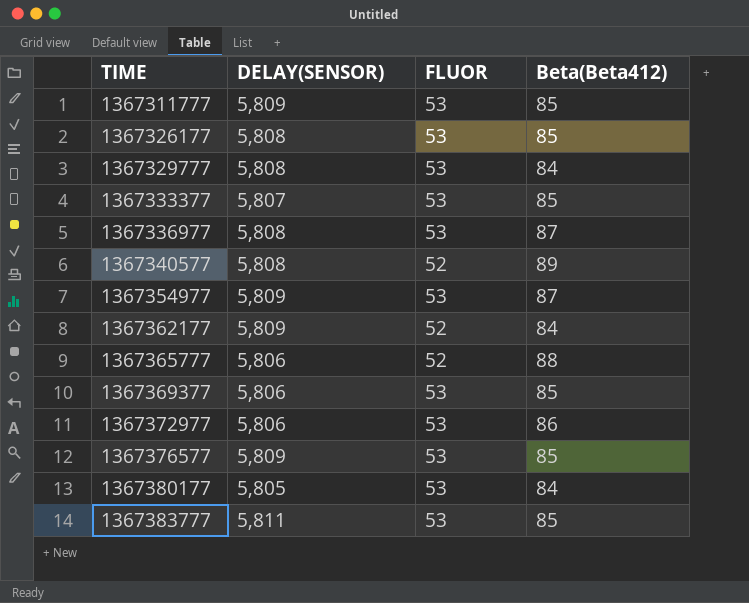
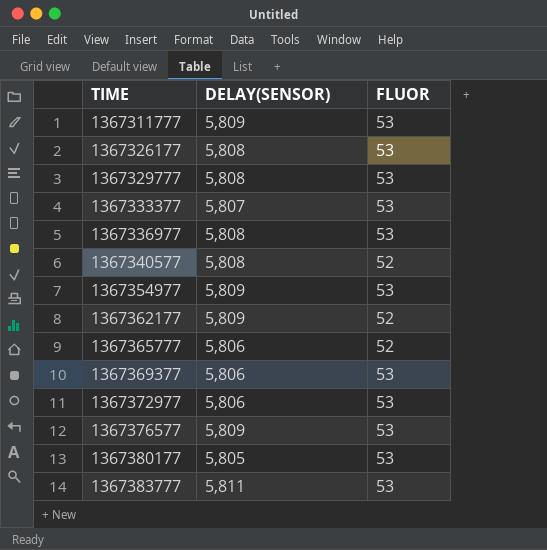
column Beta(Beta412) | position: 4 -> none

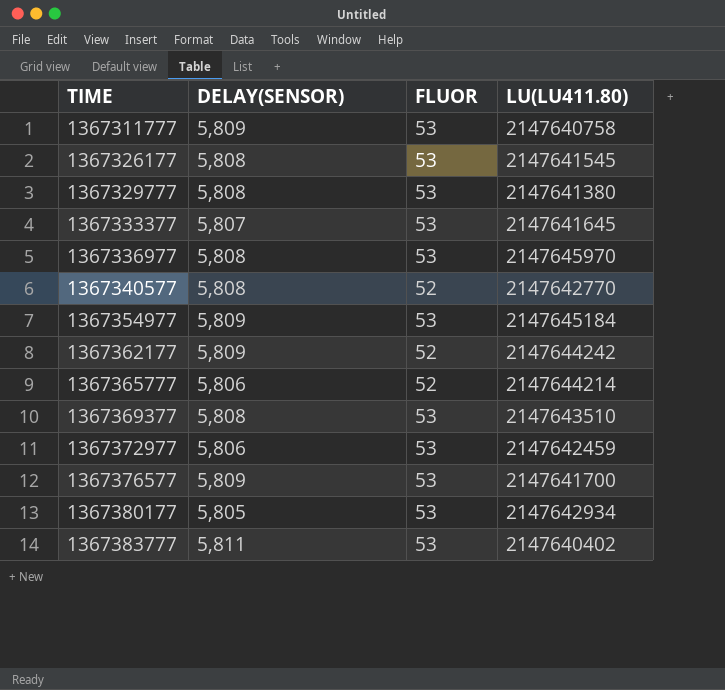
column LU(LU411.80) | position: none -> 4
1367369377 | DELAY(SENSOR): 5,806 -> 5,808

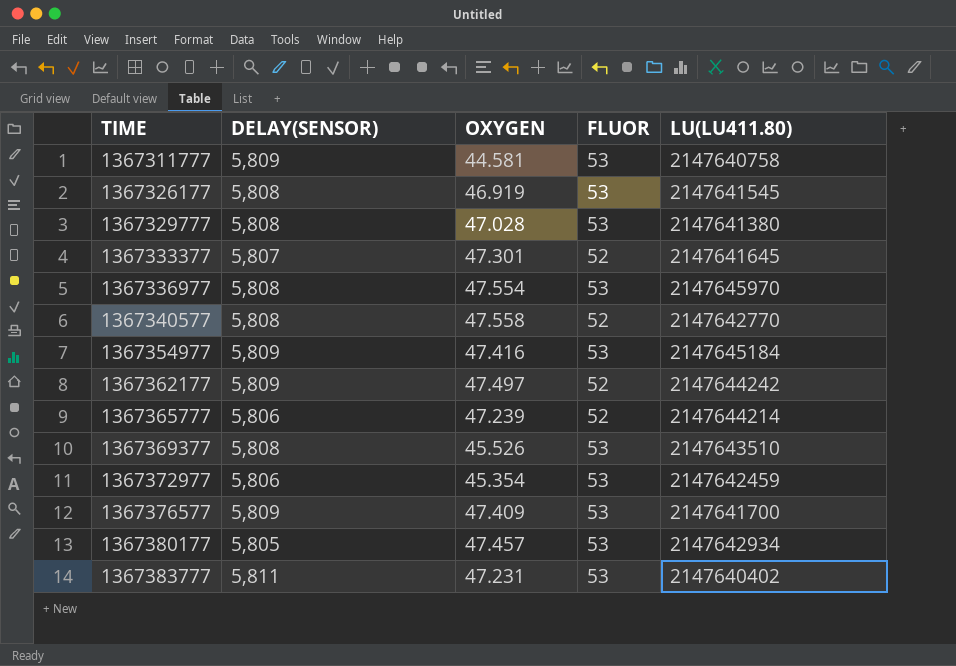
column OXYGEN | position: none -> 3
1367333377 | FLUOR: 53 -> 52

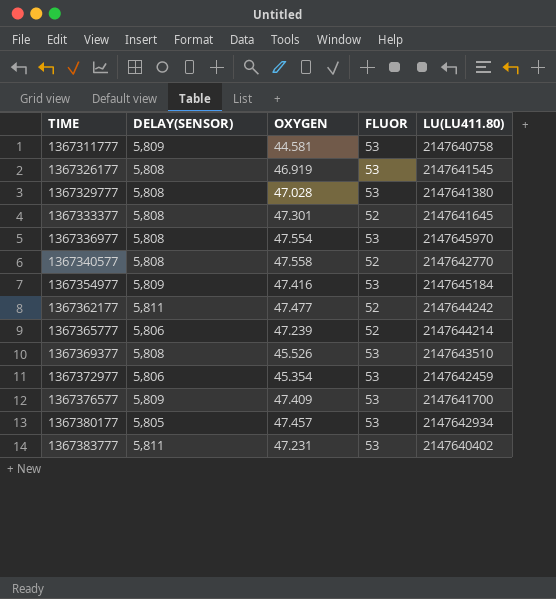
1367333377 | DELAY(SENSOR): 5,807 -> 5,808
1367362177 | DELAY(SENSOR): 5,809 -> 5,811
1367362177 | OXYGEN: 47.497 -> 47.477

